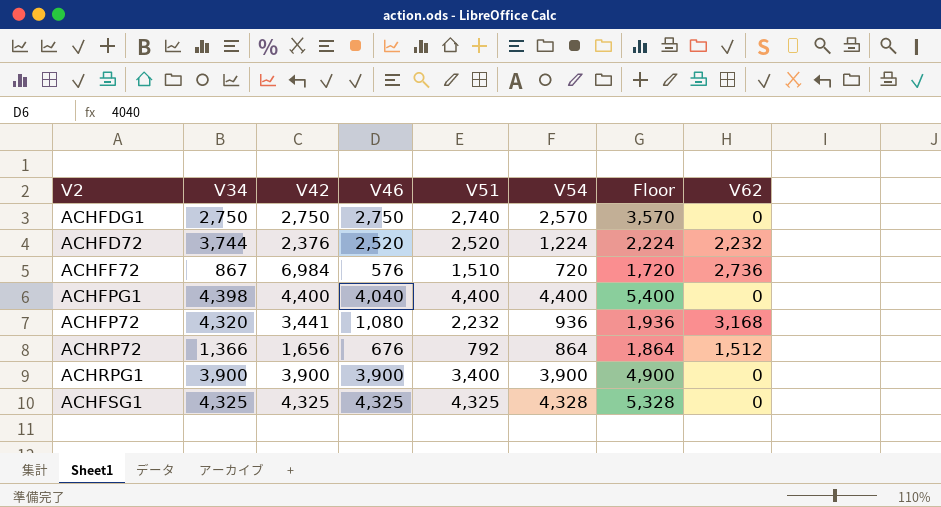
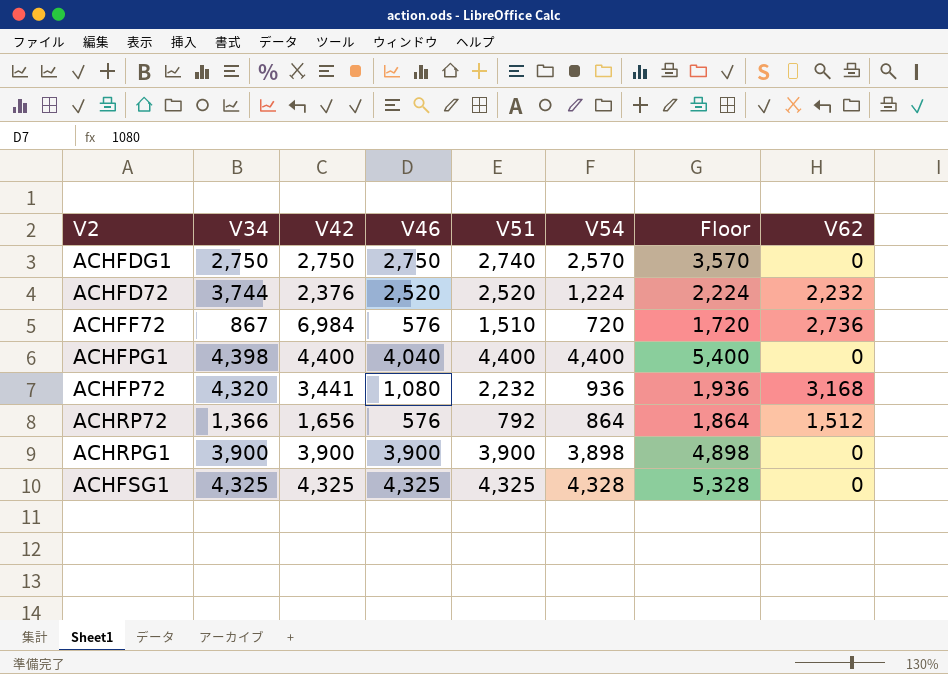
ACHRP72 | V46: 676 -> 576
ACHRPG1 | V51: 3,400 -> 3,900
ACHRPG1 | V54: 3,900 -> 3,898
ACHRPG1 | Floor: 4,900 -> 4,898

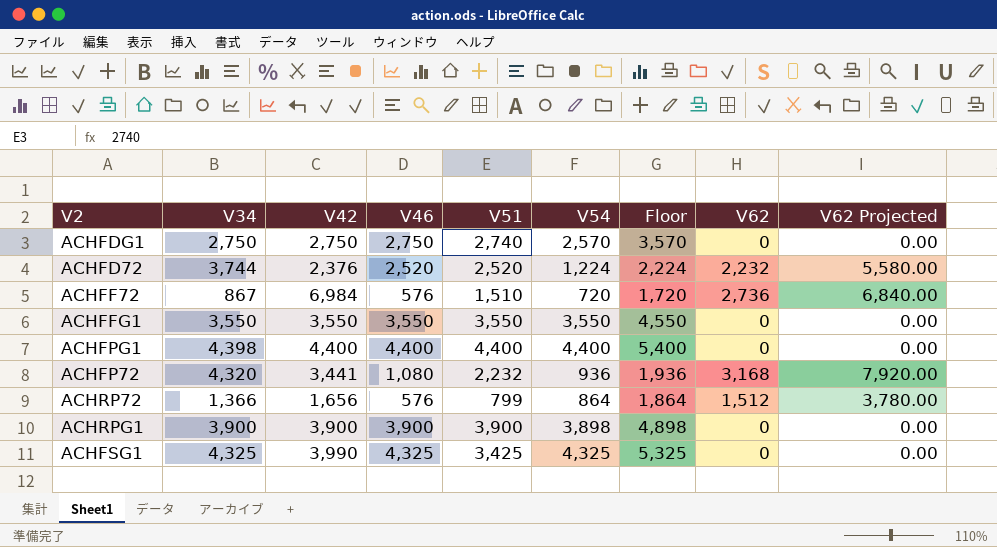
column V62 Projected | formula: none -> [V62] * 2.5
row ACHFFG1: none -> 3,550 | 3,550 | 3,550 | 3,550 | 3,550 | 4,550 | 0 | 0.00
ACHFPG1 | V46: 4,040 -> 4,400
ACHRP72 | V51: 792 -> 799
ACHFSG1 | V42: 4,325 -> 3,990
ACHFSG1 | V51: 4,325 -> 3,425
ACHFSG1 | V54: 4,328 -> 4,325
ACHFSG1 | Floor: 5,328 -> 5,325

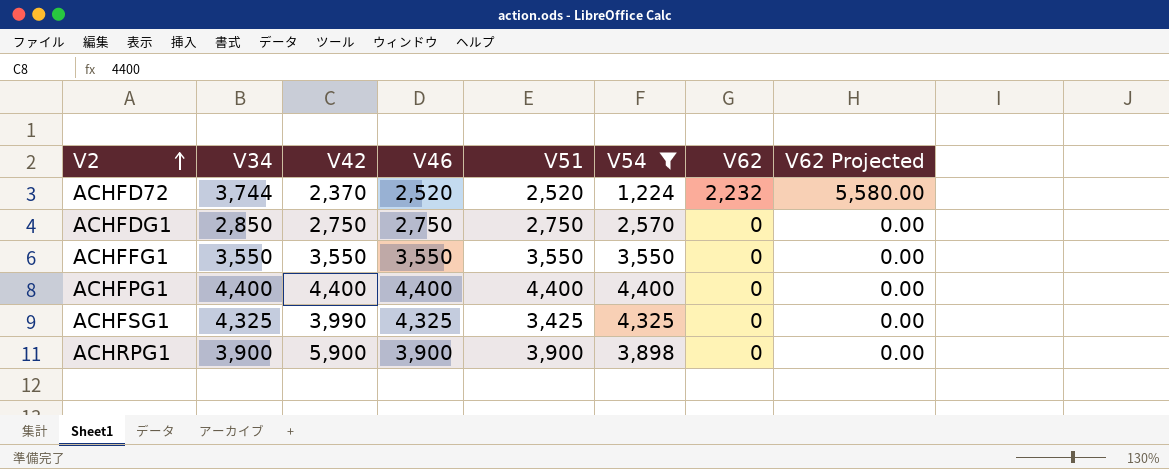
filter: none -> V54 >= 1,224
row order: none -> V2 ascending
column Floor | formula: [V54] + 1000 -> none
ACHFD72 | V42: 2,376 -> 2,370
ACHFDG1 | V34: 2,750 -> 2,850
ACHFDG1 | V51: 2,740 -> 2,750
ACHFPG1 | V34: 4,398 -> 4,400
ACHRPG1 | V42: 3,900 -> 5,900

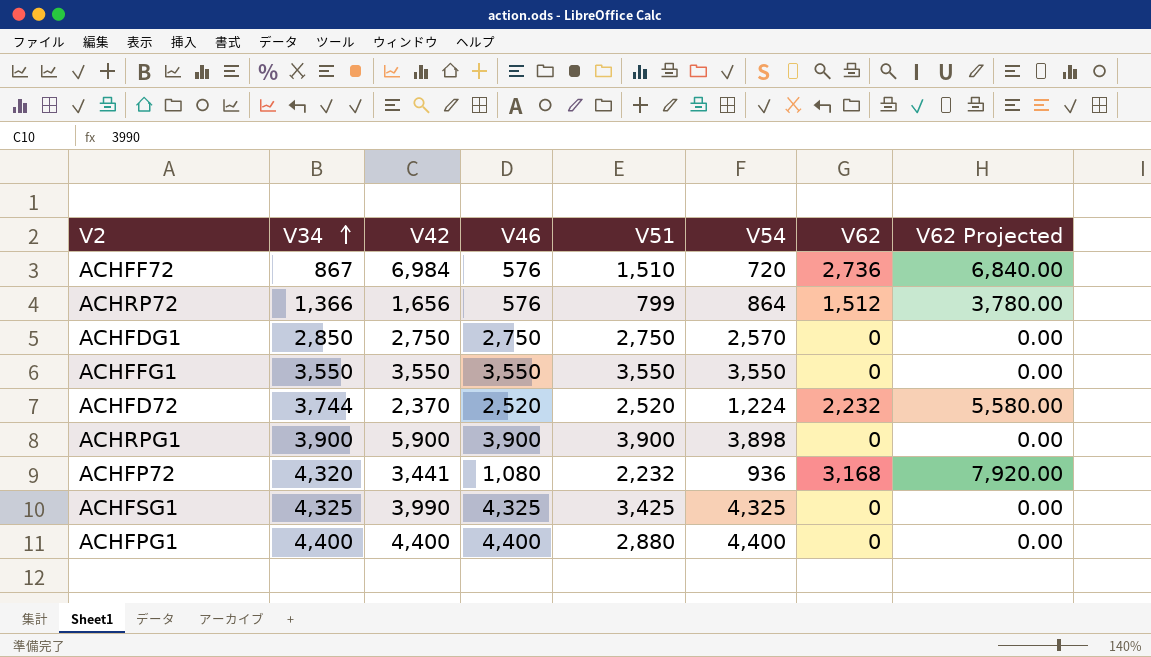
filter: V54 >= 1,224 -> none
row order: V2 ascending -> V34 ascending
ACHFPG1 | V51: 4,400 -> 2,880

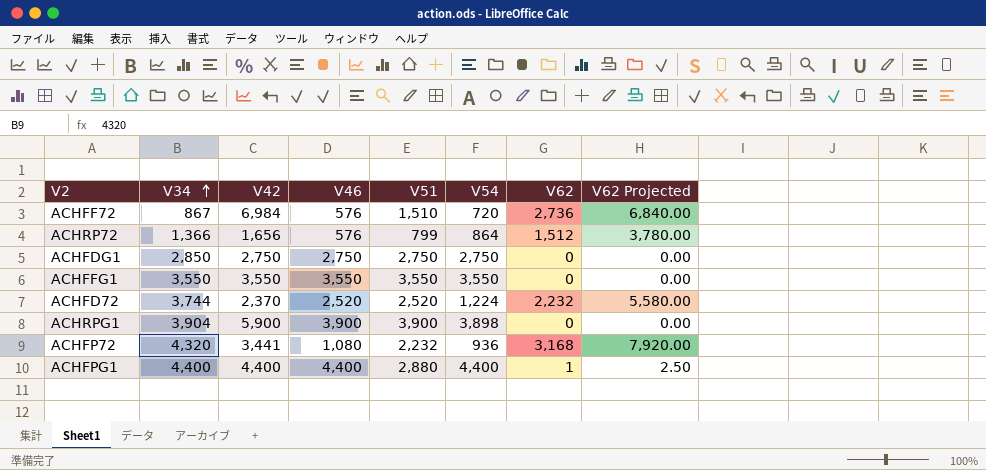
row ACHFSG1: 4,325 | 3,990 | 4,325 | 3,425 | 4,325 | 0 | 0.00 -> none
ACHFDG1 | V54: 2,570 -> 2,750
ACHRPG1 | V34: 3,900 -> 3,904
ACHFPG1 | V62: 0 -> 1
ACHFPG1 | V62 Projected: 0.00 -> 2.50

